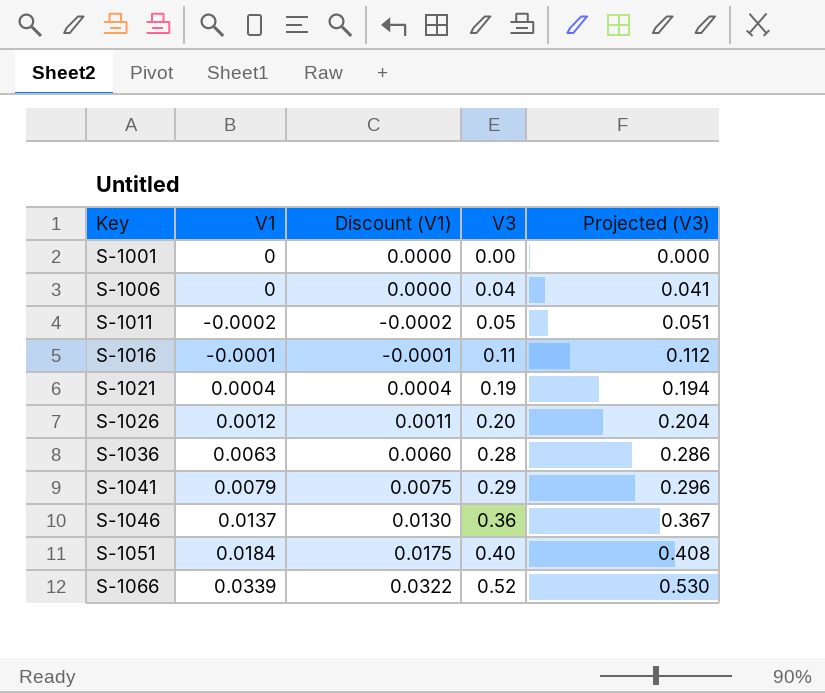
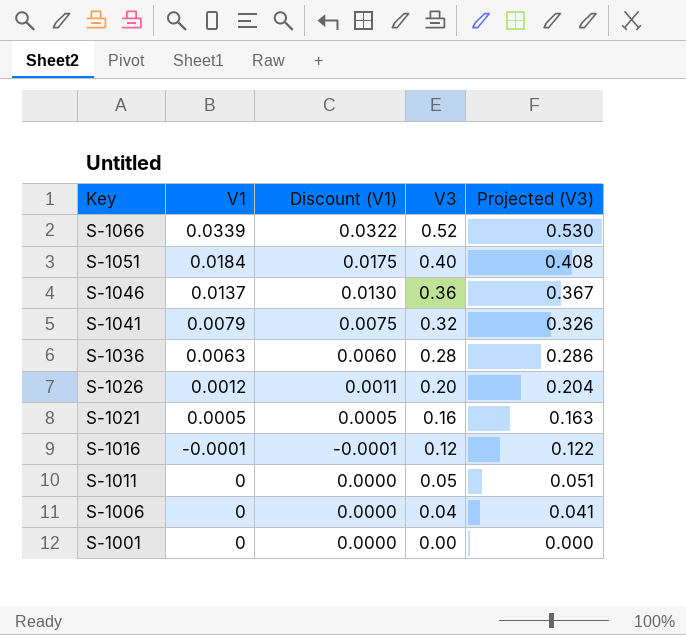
row order: Key ascending -> Key descending
S-1041 | V3: 0.29 -> 0.32
S-1041 | Projected (V3): 0.296 -> 0.326
S-1021 | V1: 0.0004 -> 0.0005
S-1021 | Discount (V1): 0.0004 -> 0.0005
S-1021 | V3: 0.19 -> 0.16
S-1021 | Projected (V3): 0.194 -> 0.163
S-1016 | V3: 0.11 -> 0.12
S-1016 | Projected (V3): 0.112 -> 0.122
S-1011 | V1: -0.0002 -> 0
S-1011 | Discount (V1): -0.0002 -> 0.0000

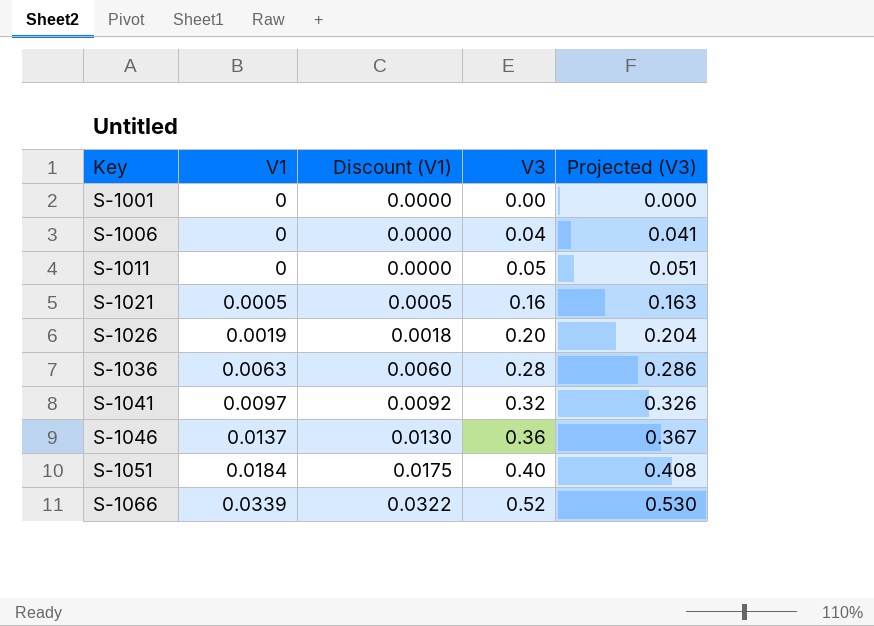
row order: Key descending -> Key ascending
row S-1016: -0.0001 | -0.0001 | 0.12 | 0.122 -> none
S-1026 | V1: 0.0012 -> 0.0019
S-1026 | Discount (V1): 0.0011 -> 0.0018
S-1041 | V1: 0.0079 -> 0.0097
S-1041 | Discount (V1): 0.0075 -> 0.0092

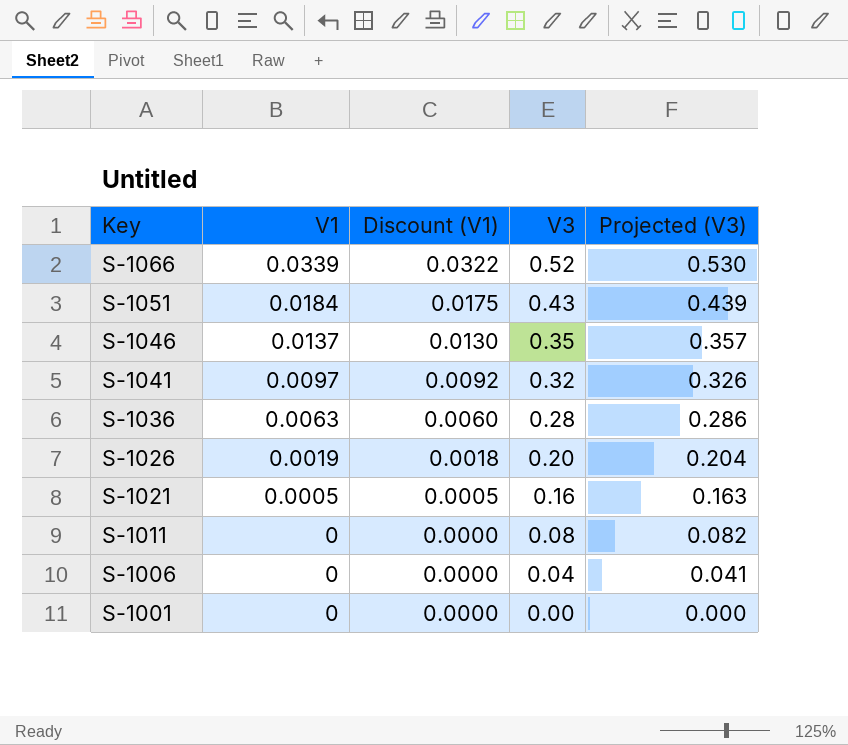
row order: Key ascending -> Key descending
S-1051 | V3: 0.40 -> 0.43
S-1051 | Projected (V3): 0.408 -> 0.439
S-1046 | V3: 0.36 -> 0.35
S-1046 | Projected (V3): 0.367 -> 0.357
S-1011 | V3: 0.05 -> 0.08
S-1011 | Projected (V3): 0.051 -> 0.082

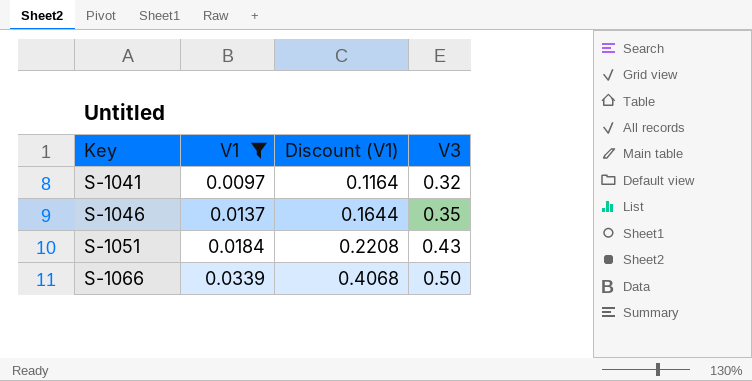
filter: none -> V1 >= 0.0097
row order: Key descending -> Key ascending
column Projected (V3) | formula: [V3] * 1.02 -> none
column Discount (V1) | formula: [V1] * 0.95 -> [V1] * 12
S-1066 | V3: 0.52 -> 0.50

